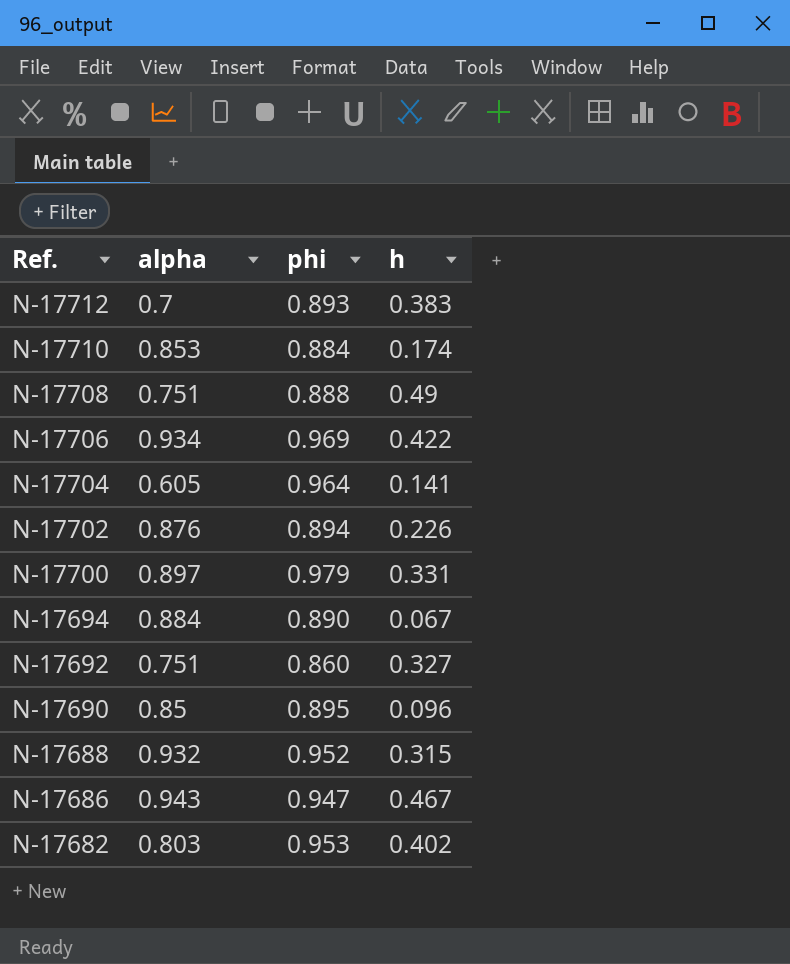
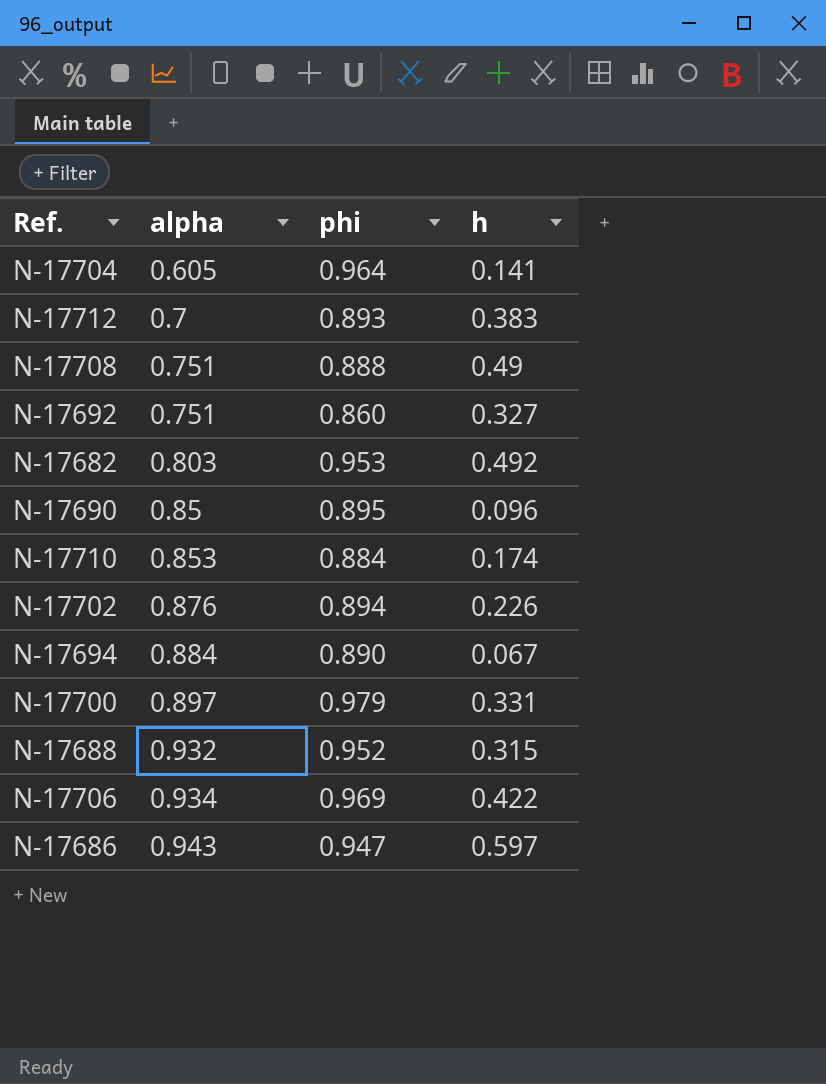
row order: Ref. descending -> alpha ascending
N-17682 | h: 0.402 -> 0.492
N-17686 | h: 0.467 -> 0.597

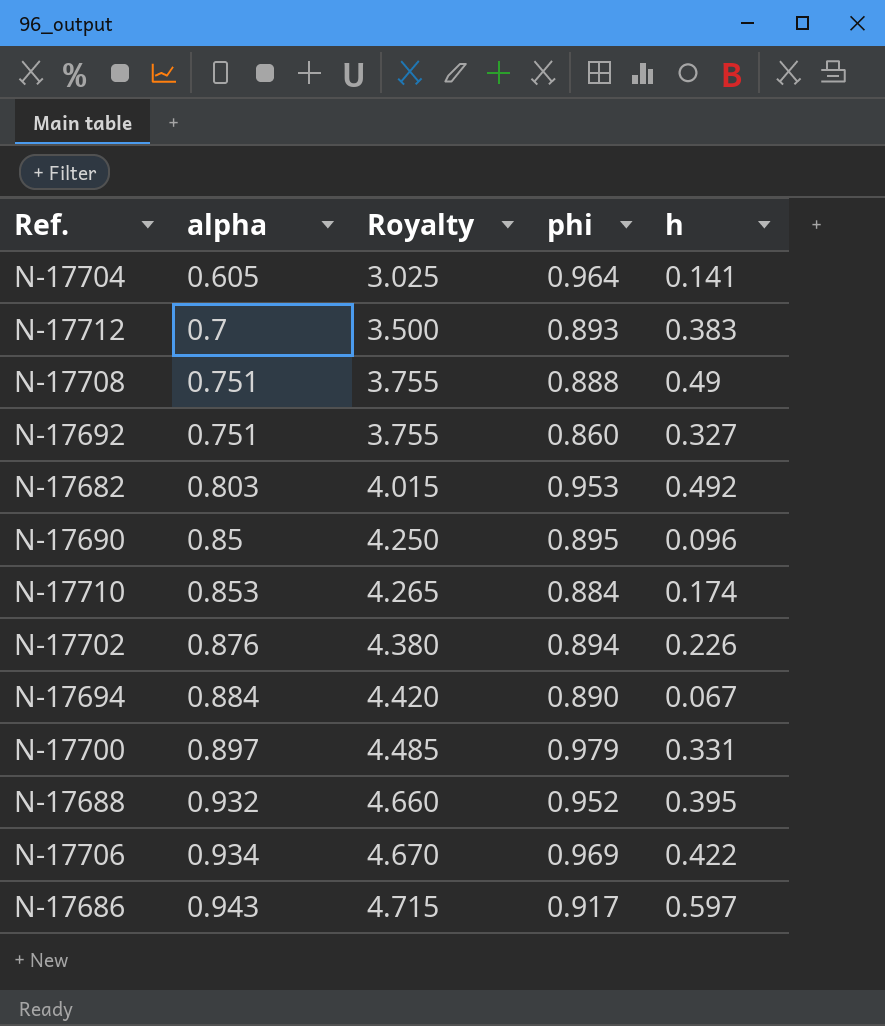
column Royalty | formula: none -> [alpha] * 5
N-17688 | h: 0.315 -> 0.395
N-17686 | phi: 0.947 -> 0.917

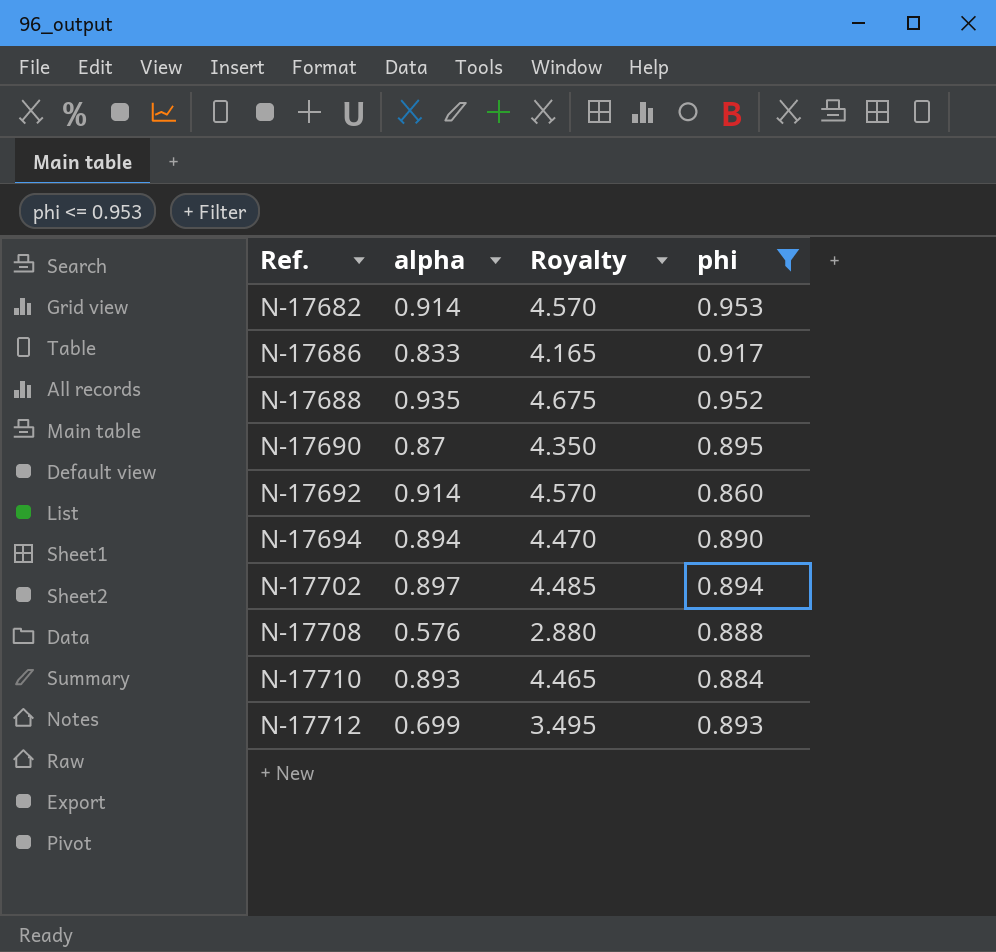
filter: none -> phi <= 0.953
row order: alpha ascending -> Ref. ascending
column h | position: 5 -> none
N-17682 | alpha: 0.803 -> 0.914
N-17682 | Royalty: 4.015 -> 4.570
N-17686 | alpha: 0.943 -> 0.833
N-17686 | Royalty: 4.715 -> 4.165
N-17688 | alpha: 0.932 -> 0.935
N-17688 | Royalty: 4.660 -> 4.675
N-17690 | alpha: 0.85 -> 0.87
N-17690 | Royalty: 4.250 -> 4.350
N-17692 | alpha: 0.751 -> 0.914
N-17692 | Royalty: 3.755 -> 4.570
N-17694 | alpha: 0.884 -> 0.894
N-17694 | Royalty: 4.420 -> 4.470
N-17702 | alpha: 0.876 -> 0.897
N-17702 | Royalty: 4.380 -> 4.485
N-17708 | alpha: 0.751 -> 0.576
N-17708 | Royalty: 3.755 -> 2.880
N-17710 | alpha: 0.853 -> 0.893
N-17710 | Royalty: 4.265 -> 4.465
N-17712 | alpha: 0.7 -> 0.699
N-17712 | Royalty: 3.500 -> 3.495

